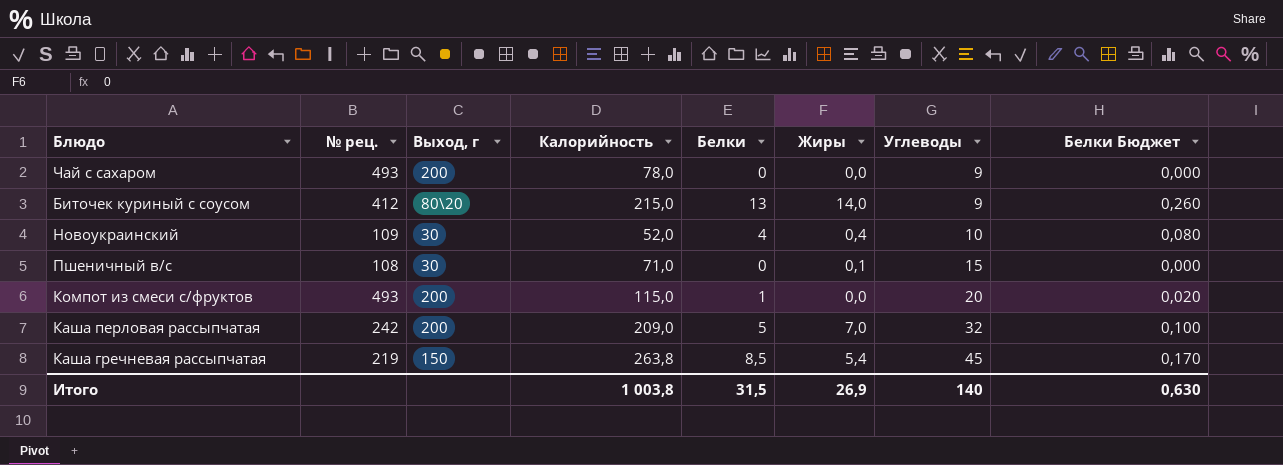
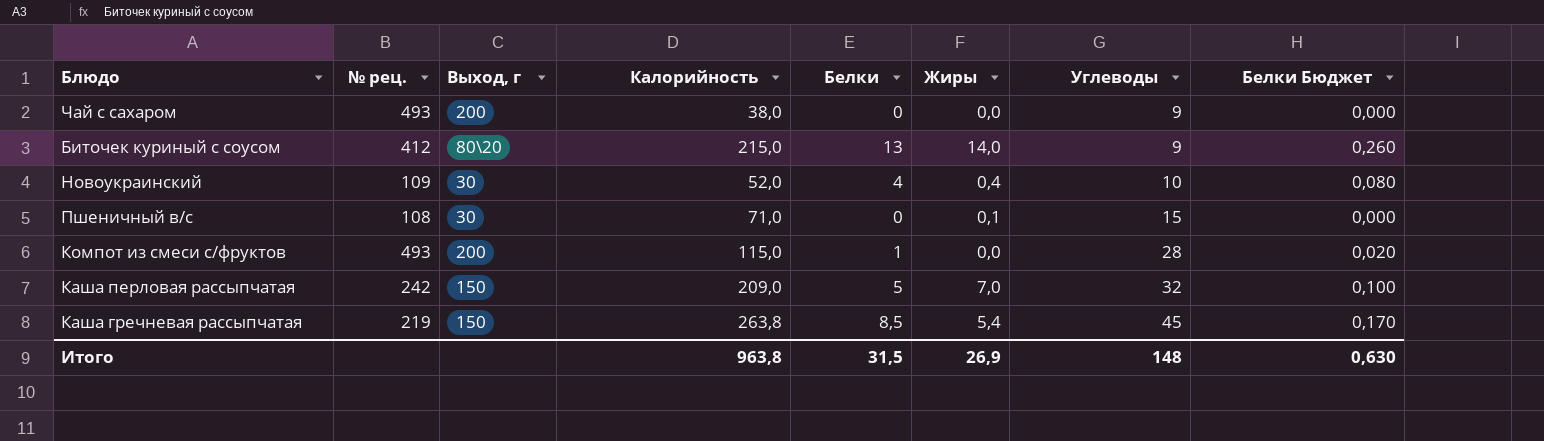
Чай с сахаром | Калорийность: 78,0 -> 38,0
Компот из смеси с/фруктов | Углеводы: 20 -> 28
Каша перловая рассыпчатая | Выход, г: 200 -> 150
Итого | Калорийность: 1 003,8 -> 963,8
Итого | Углеводы: 140 -> 148

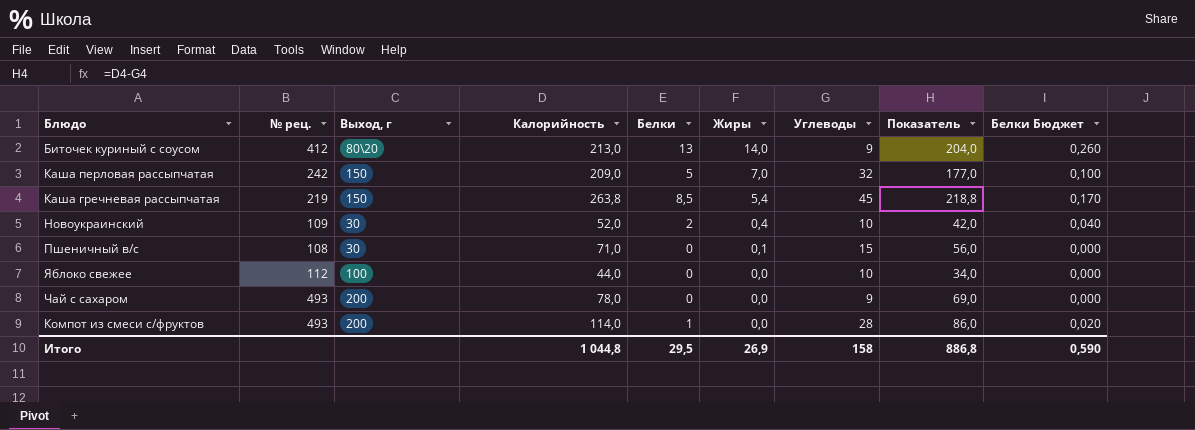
row order: Углеводы ascending -> Жиры descending
column Показатель | formula: none -> [Калорийность] - [Углеводы]
Биточек куриный с соусом | Калорийность: 215,0 -> 213,0
Новоукраинский | Белки: 4 -> 2
Новоукраинский | Белки Бюджет: 0,080 -> 0,040
row Яблоко свежее: none -> 112 | 100 | 44,0 | 0 | 0,0 | 10 | 34,0 | 0,000
Чай с сахаром | Калорийность: 38,0 -> 78,0
Компот из смеси с/фруктов | Калорийность: 115,0 -> 114,0
Итого | Калорийность: 963,8 -> 1 044,8
Итого | Белки: 31,5 -> 29,5
Итого | Углеводы: 148 -> 158
Итого | Белки Бюджет: 0,630 -> 0,590

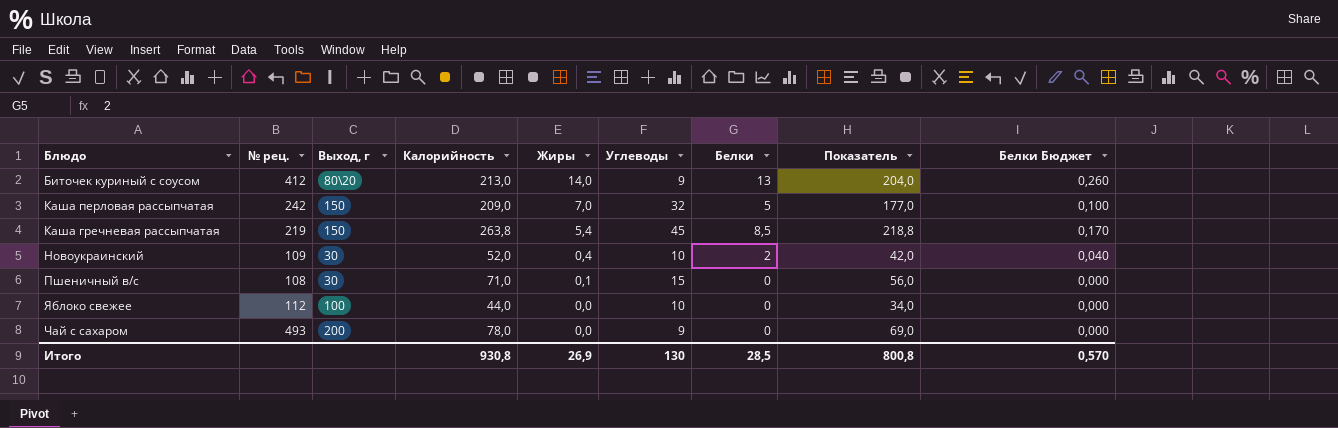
column Белки | position: 5 -> 7
row Компот из смеси с/фруктов: 493 | 200 | 114,0 | 1 | 0,0 | 28 | 86,0 | 0,020 -> none
Итого | Калорийность: 1 044,8 -> 930,8
Итого | Углеводы: 158 -> 130
Итого | Белки: 29,5 -> 28,5
Итого | Показатель: 886,8 -> 800,8
Итого | Белки Бюджет: 0,590 -> 0,570

